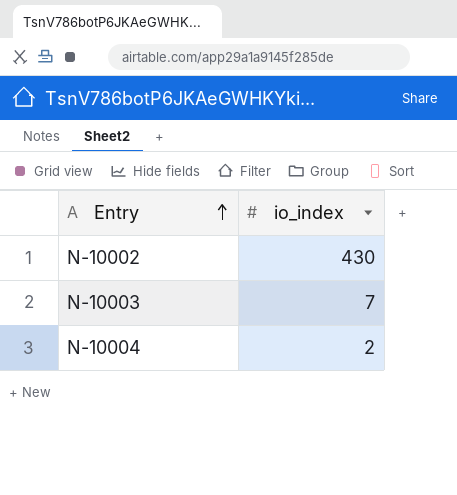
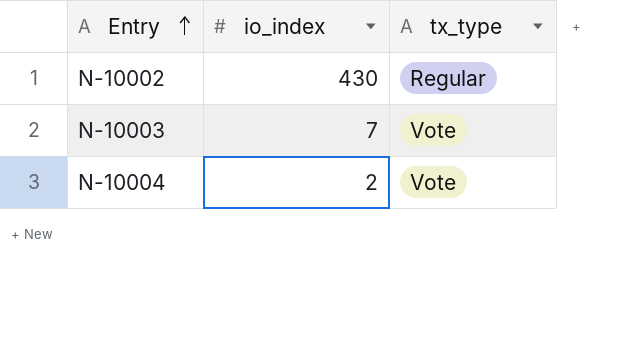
column tx_type | position: none -> 3

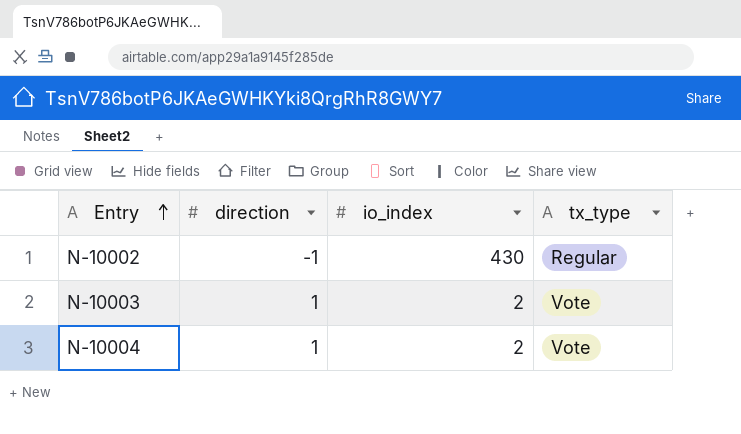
column direction | position: none -> 2
N-10003 | io_index: 7 -> 2

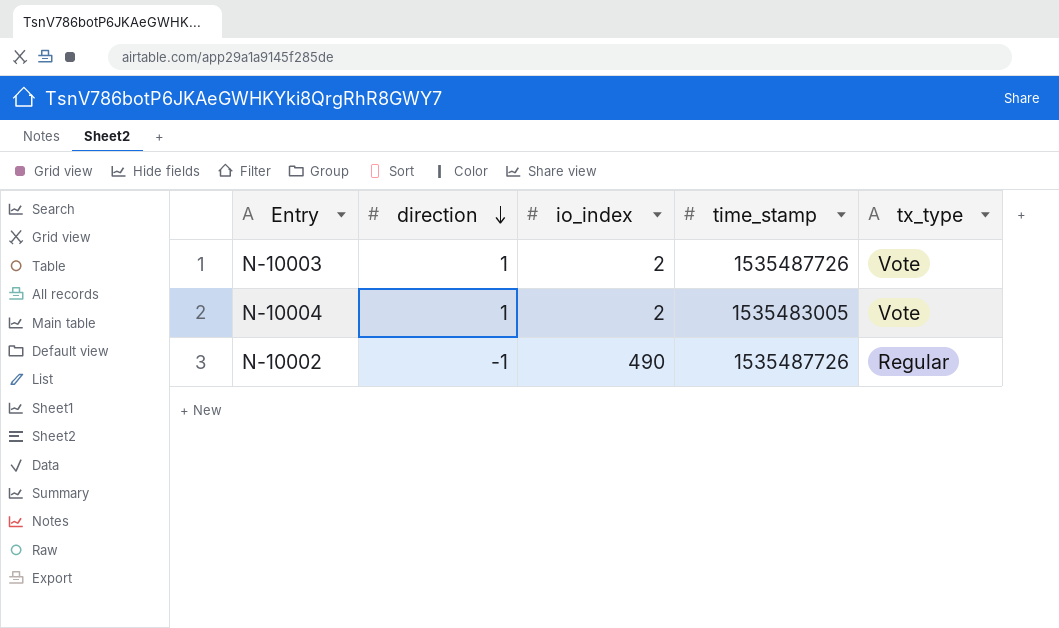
row order: Entry ascending -> direction descending
column time_stamp | position: none -> 4
N-10002 | io_index: 430 -> 490

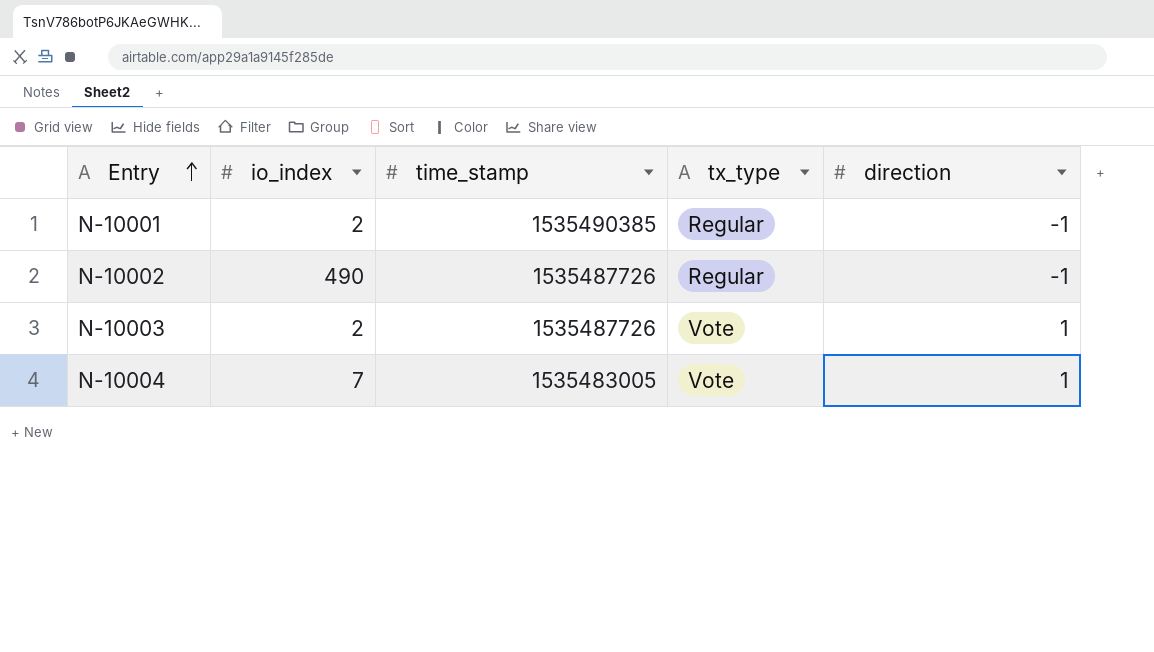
row order: direction descending -> Entry ascending
column direction | position: 2 -> 5
row N-10001: none -> 2 | 1535490385 | Regular | -1
N-10004 | io_index: 2 -> 7

